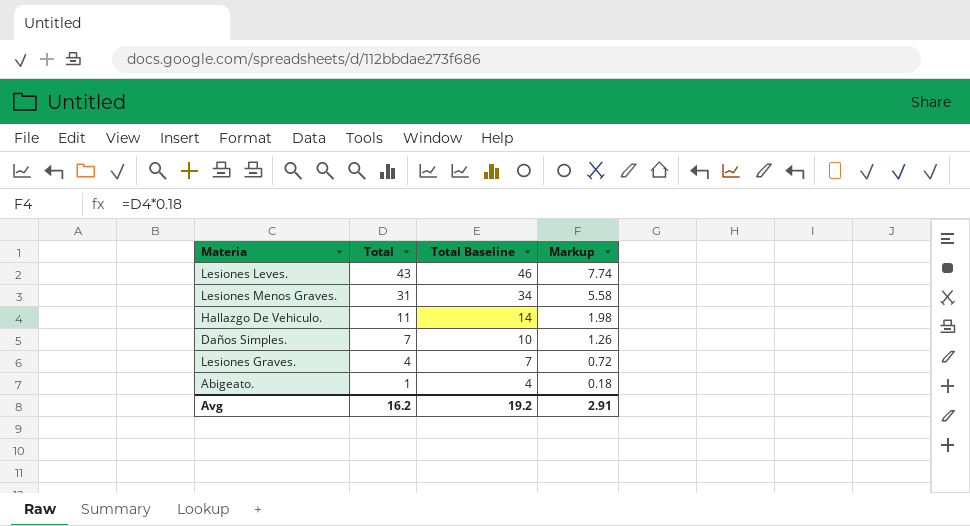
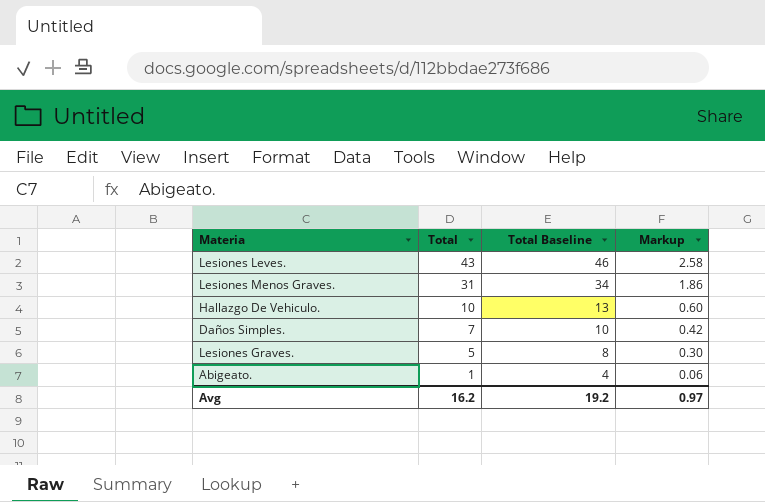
column Markup | formula: [Total] * 0.18 -> [Total] * 0.06
Hallazgo De Vehiculo. | Total: 11 -> 10
Hallazgo De Vehiculo. | Total Baseline: 14 -> 13
Lesiones Graves. | Total: 4 -> 5
Lesiones Graves. | Total Baseline: 7 -> 8
Avg | Markup: 2.91 -> 0.97

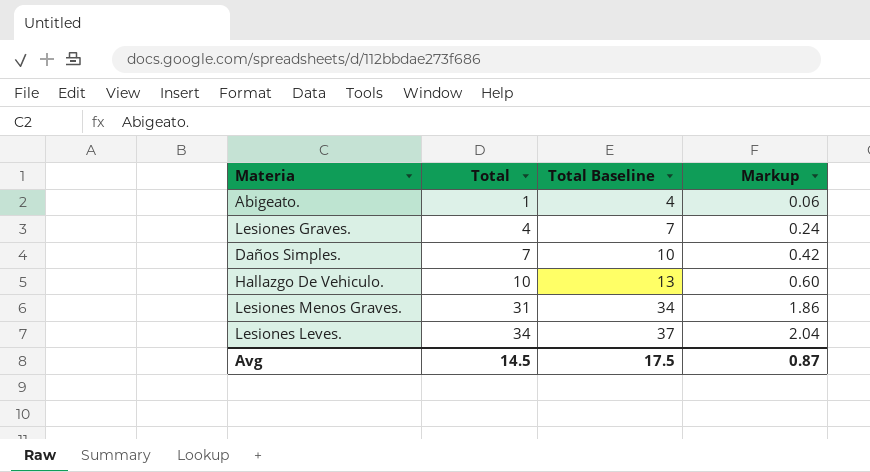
row order: Total descending -> Total ascending
Lesiones Graves. | Total: 5 -> 4
Lesiones Graves. | Total Baseline: 8 -> 7
Lesiones Graves. | Markup: 0.30 -> 0.24
Lesiones Leves. | Total: 43 -> 34
Lesiones Leves. | Total Baseline: 46 -> 37
Lesiones Leves. | Markup: 2.58 -> 2.04
Avg | Total: 16.2 -> 14.5
Avg | Total Baseline: 19.2 -> 17.5
Avg | Markup: 0.97 -> 0.87

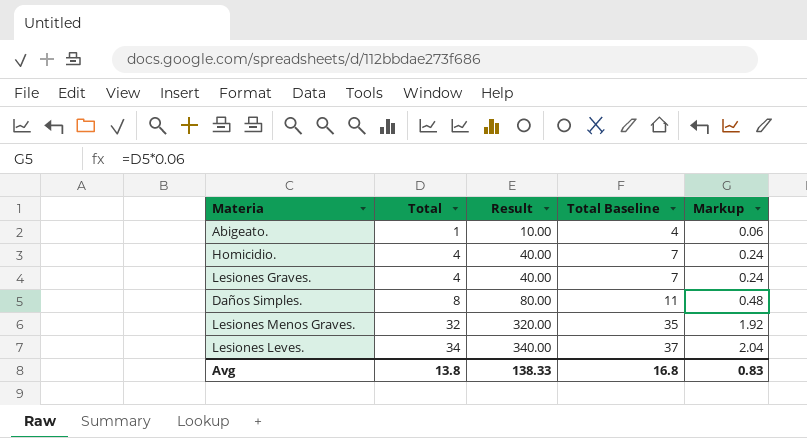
column Result | formula: none -> [Total] * 10
row Hallazgo De Vehiculo.: 10 | 13 | 0.60 -> none
row Homicidio.: none -> 4 | 40.00 | 7 | 0.24
Daños Simples. | Total: 7 -> 8
Daños Simples. | Total Baseline: 10 -> 11
Daños Simples. | Markup: 0.42 -> 0.48
Lesiones Menos Graves. | Total: 31 -> 32
Lesiones Menos Graves. | Total Baseline: 34 -> 35
Lesiones Menos Graves. | Markup: 1.86 -> 1.92
Avg | Total: 14.5 -> 13.8
Avg | Total Baseline: 17.5 -> 16.8
Avg | Markup: 0.87 -> 0.83

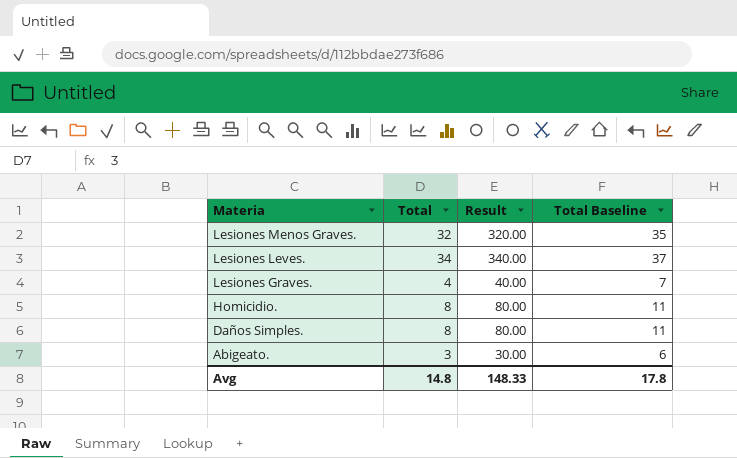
row order: Total ascending -> Materia descending
column Markup | formula: [Total] * 0.06 -> none
Homicidio. | Total: 4 -> 8
Homicidio. | Result: 40.00 -> 80.00
Homicidio. | Total Baseline: 7 -> 11
Abigeato. | Total: 1 -> 3
Abigeato. | Result: 10.00 -> 30.00
Abigeato. | Total Baseline: 4 -> 6
Avg | Total: 13.8 -> 14.8
Avg | Result: 138.33 -> 148.33
Avg | Total Baseline: 16.8 -> 17.8

